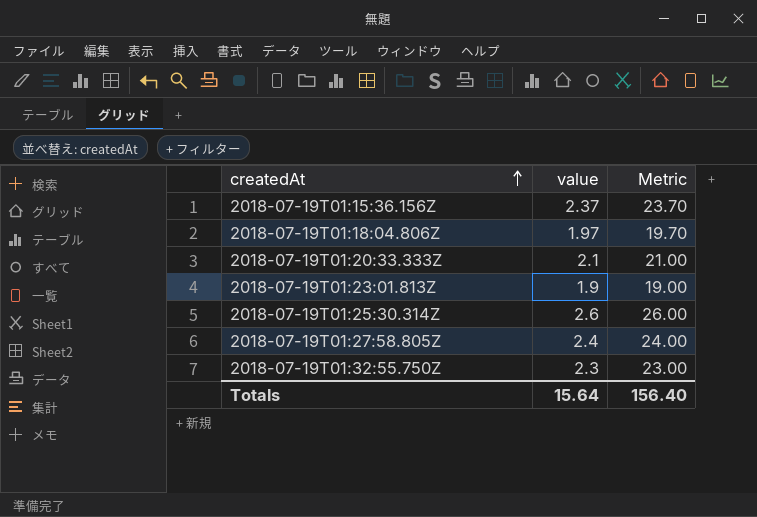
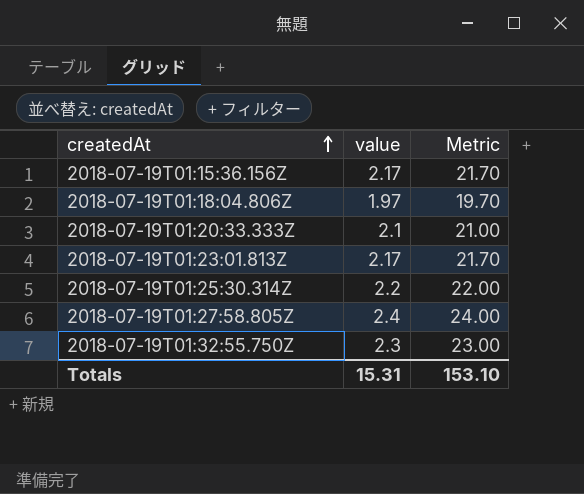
2018-07-19T01:15:36.156Z | value: 2.37 -> 2.17
2018-07-19T01:15:36.156Z | Metric: 23.70 -> 21.70
2018-07-19T01:23:01.813Z | value: 1.9 -> 2.17
2018-07-19T01:23:01.813Z | Metric: 19.00 -> 21.70
2018-07-19T01:25:30.314Z | value: 2.6 -> 2.2
2018-07-19T01:25:30.314Z | Metric: 26.00 -> 22.00
Totals | value: 15.64 -> 15.31
Totals | Metric: 156.40 -> 153.10

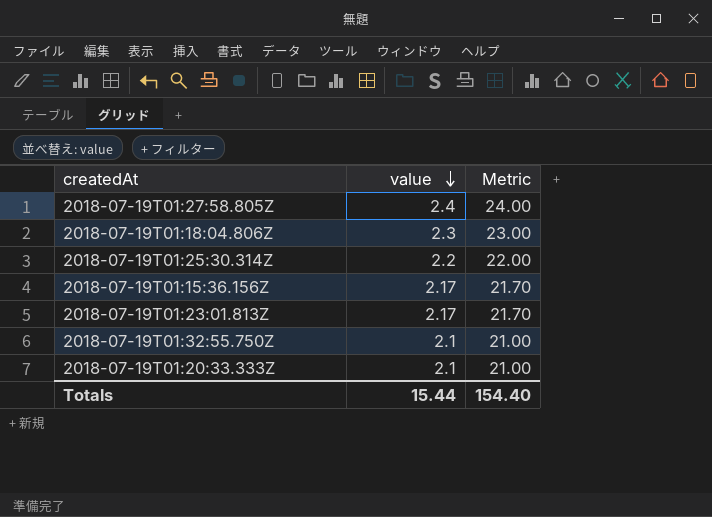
row order: createdAt ascending -> value descending
2018-07-19T01:18:04.806Z | value: 1.97 -> 2.3
2018-07-19T01:18:04.806Z | Metric: 19.70 -> 23.00
2018-07-19T01:32:55.750Z | value: 2.3 -> 2.1
2018-07-19T01:32:55.750Z | Metric: 23.00 -> 21.00
Totals | value: 15.31 -> 15.44
Totals | Metric: 153.10 -> 154.40

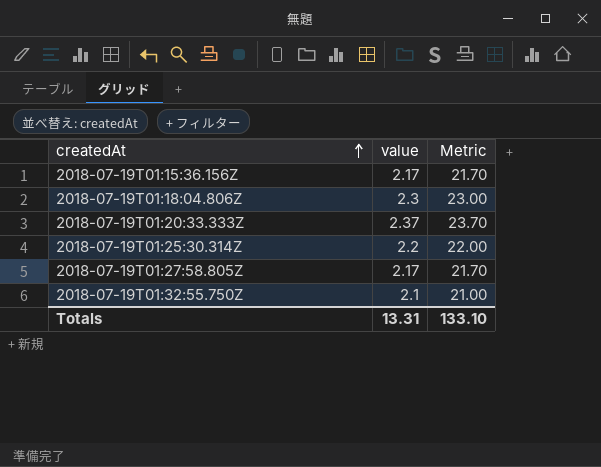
row order: value descending -> createdAt ascending
row 2018-07-19T01:23:01.813Z: 2.17 | 21.70 -> none
2018-07-19T01:20:33.333Z | value: 2.1 -> 2.37
2018-07-19T01:20:33.333Z | Metric: 21.00 -> 23.70
2018-07-19T01:27:58.805Z | value: 2.4 -> 2.17
2018-07-19T01:27:58.805Z | Metric: 24.00 -> 21.70
Totals | value: 15.44 -> 13.31
Totals | Metric: 154.40 -> 133.10

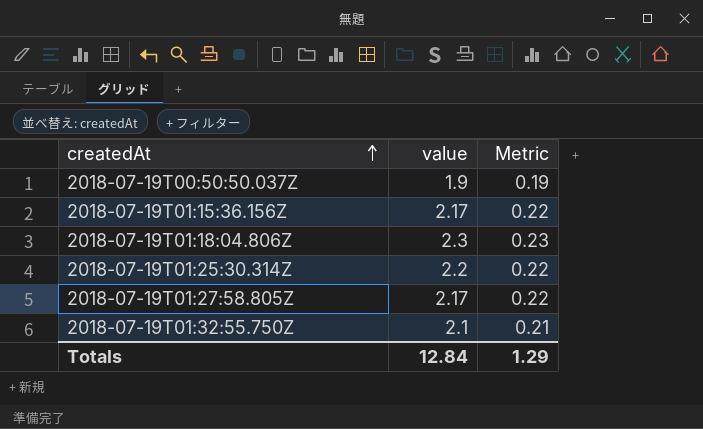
column Metric | formula: [value] * 10 -> [value] * 0.1
row 2018-07-19T01:20:33.333Z: 2.37 | 23.70 -> none
row 2018-07-19T00:50:50.037Z: none -> 1.9 | 0.19
Totals | value: 13.31 -> 12.84
Totals | Metric: 133.10 -> 1.29

